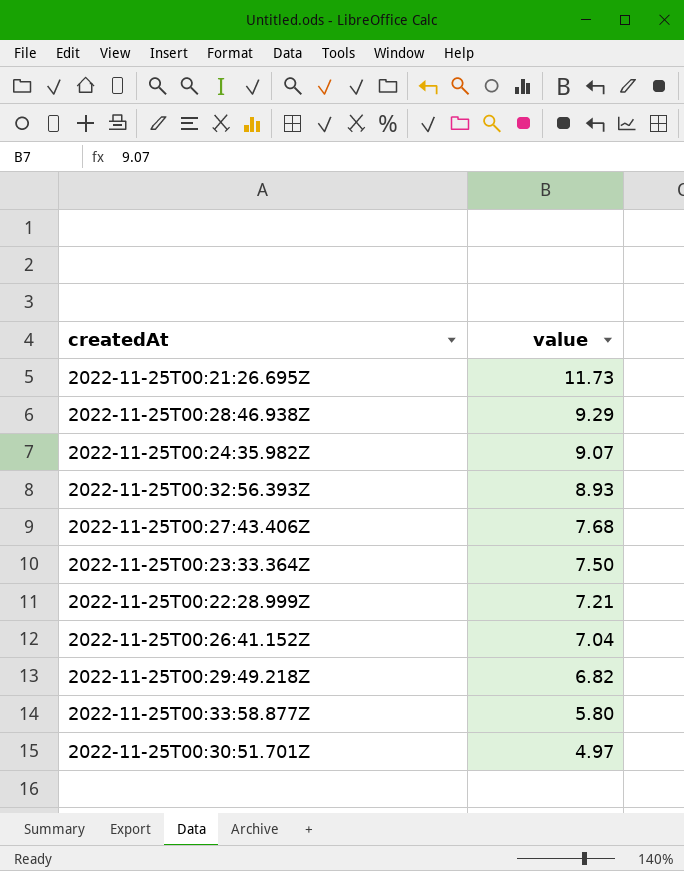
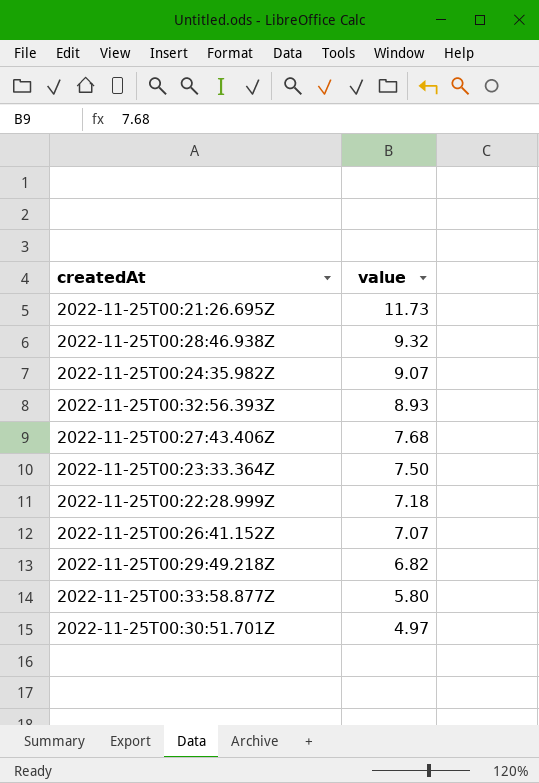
2022-11-25T00:28:46.938Z | value: 9.29 -> 9.32
2022-11-25T00:22:28.999Z | value: 7.21 -> 7.18
2022-11-25T00:26:41.152Z | value: 7.04 -> 7.07

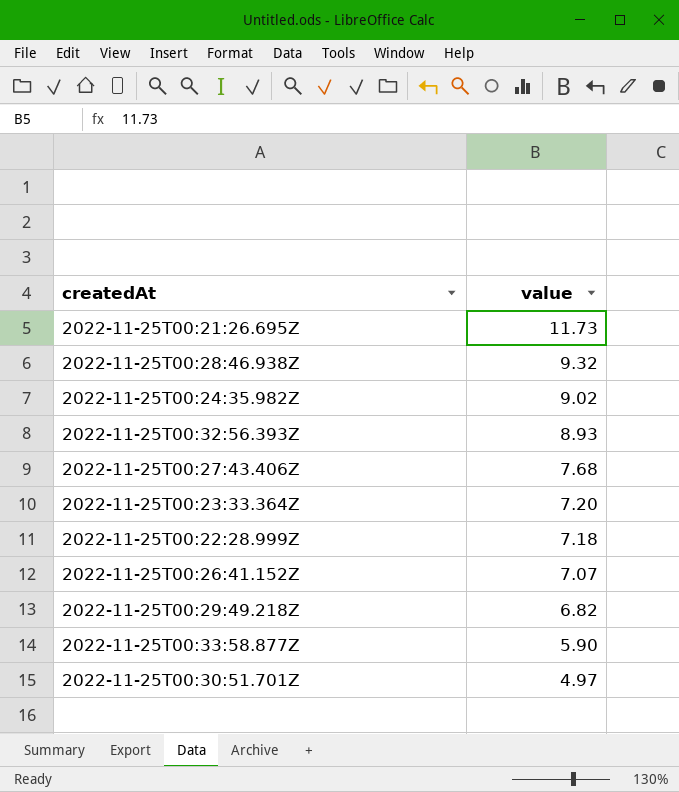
2022-11-25T00:24:35.982Z | value: 9.07 -> 9.02
2022-11-25T00:23:33.364Z | value: 7.50 -> 7.20
2022-11-25T00:33:58.877Z | value: 5.80 -> 5.90

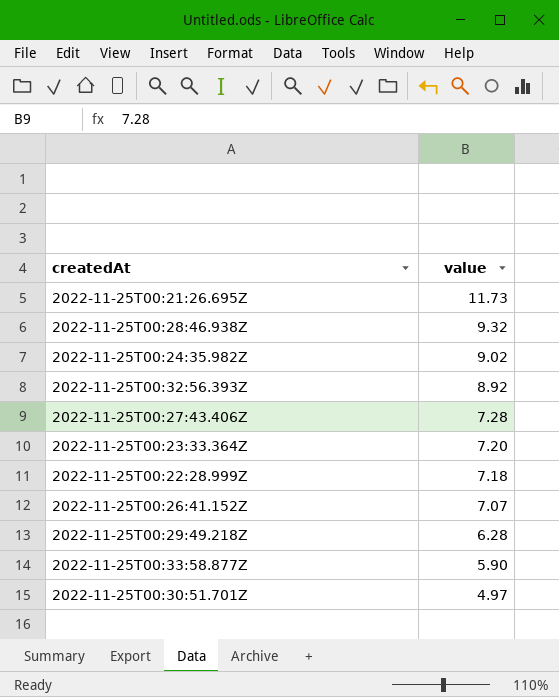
2022-11-25T00:32:56.393Z | value: 8.93 -> 8.92
2022-11-25T00:27:43.406Z | value: 7.68 -> 7.28
2022-11-25T00:29:49.218Z | value: 6.82 -> 6.28

